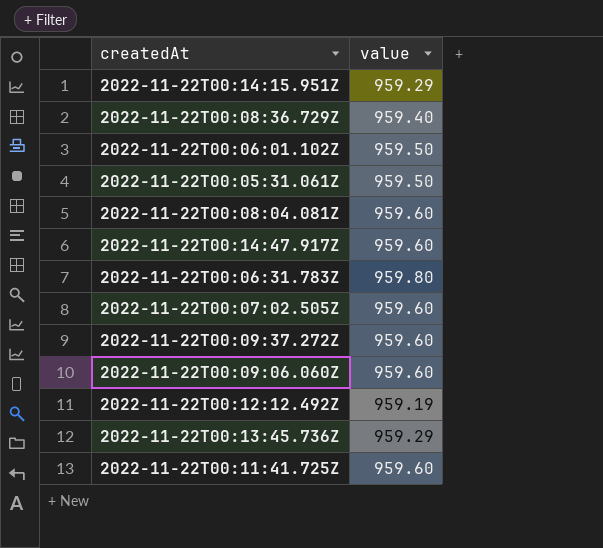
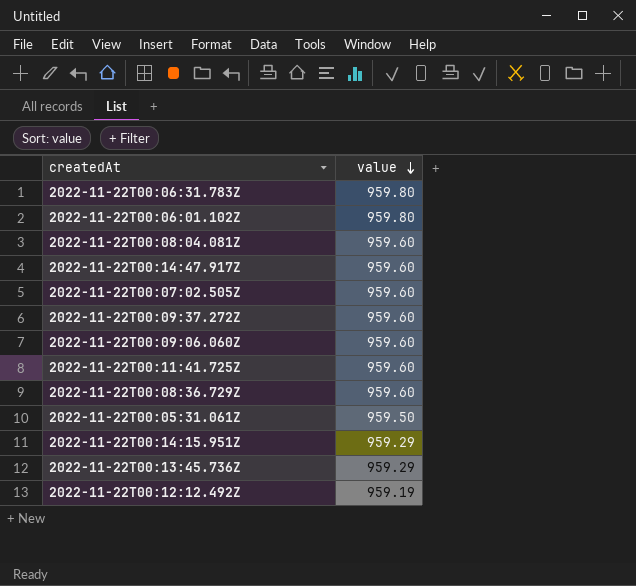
row order: none -> value descending
2022-11-22T00:06:01.102Z | value: 959.50 -> 959.80
2022-11-22T00:08:36.729Z | value: 959.40 -> 959.60

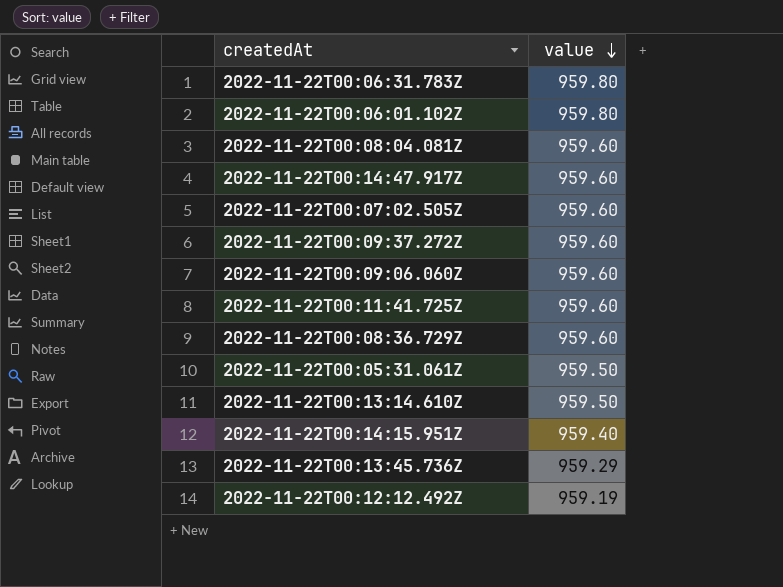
row 2022-11-22T00:13:14.610Z: none -> 959.50
2022-11-22T00:14:15.951Z | value: 959.29 -> 959.40

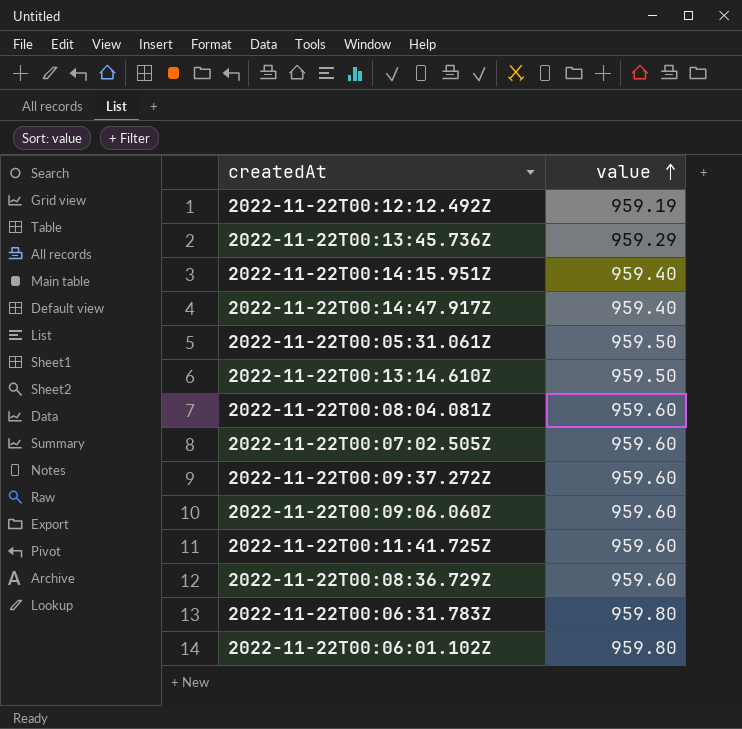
row order: value descending -> value ascending
2022-11-22T00:14:47.917Z | value: 959.60 -> 959.40

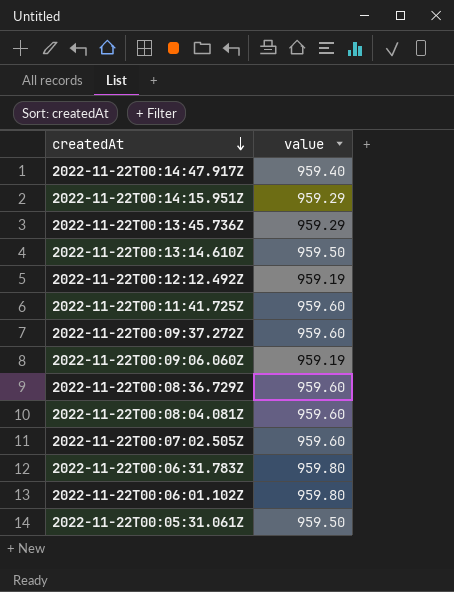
row order: value ascending -> createdAt descending
2022-11-22T00:14:15.951Z | value: 959.40 -> 959.29
2022-11-22T00:09:06.060Z | value: 959.60 -> 959.19

